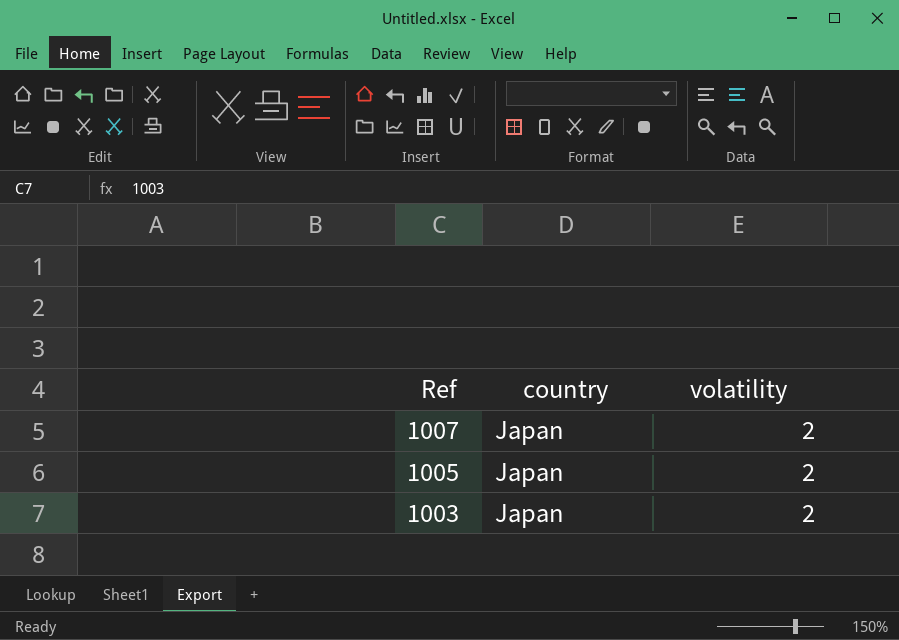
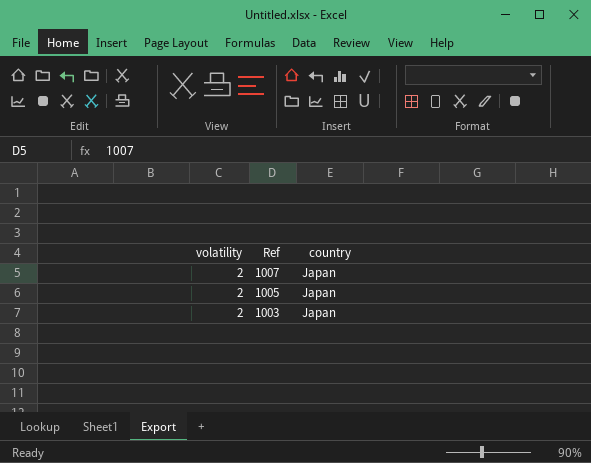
column volatility | position: 3 -> 1

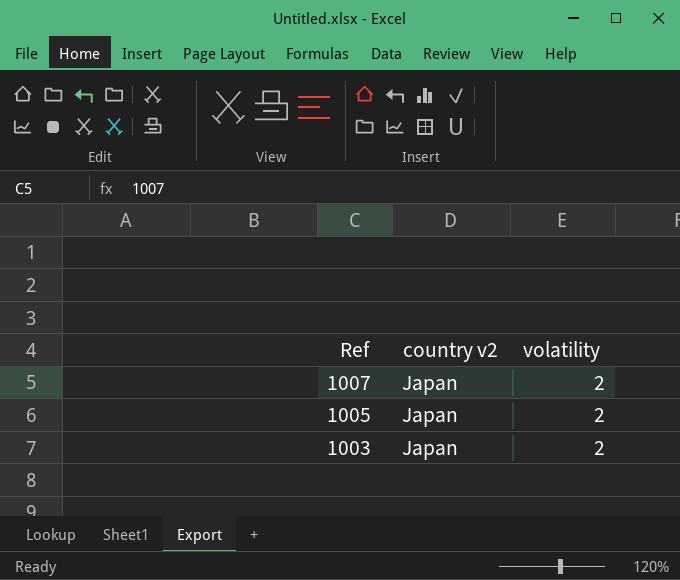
column name: country -> country v2
column volatility | position: 1 -> 3

